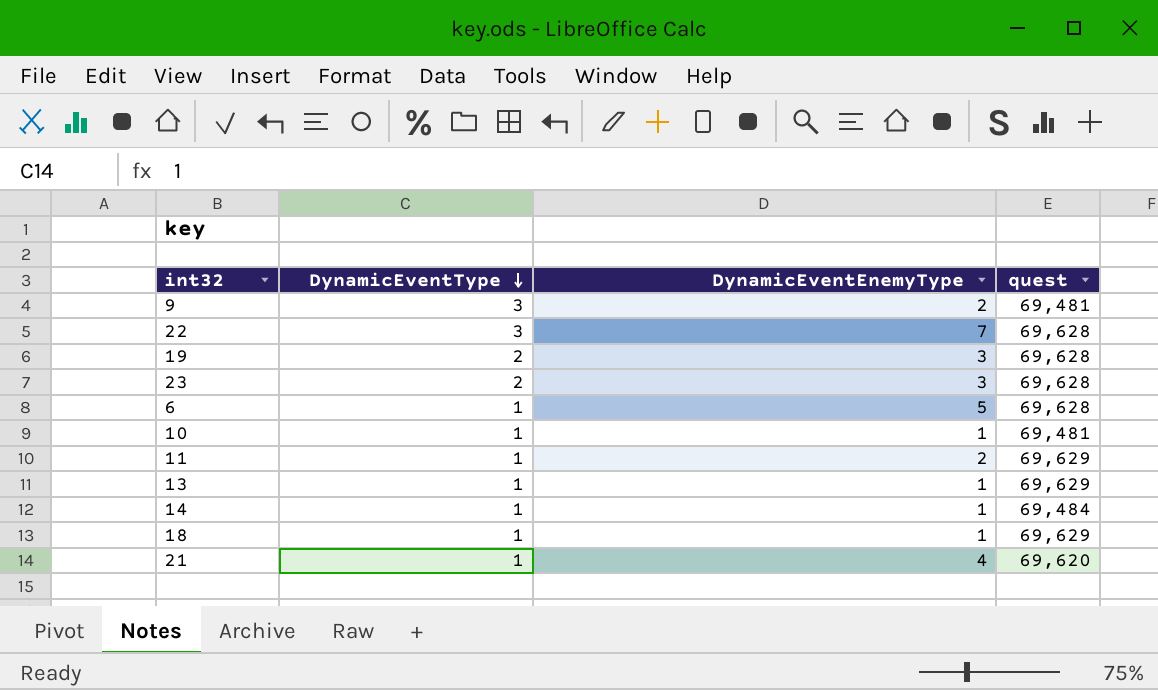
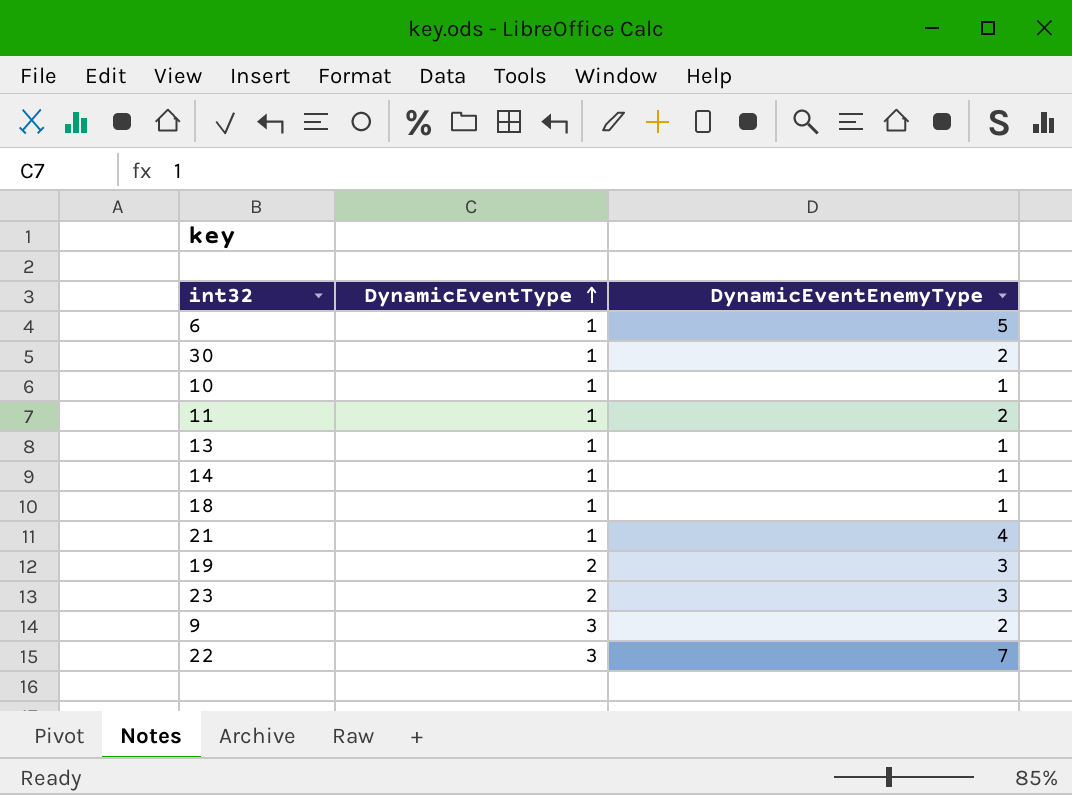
row order: DynamicEventType descending -> DynamicEventType ascending
column quest | position: 4 -> none
row 30: none -> 1 | 2

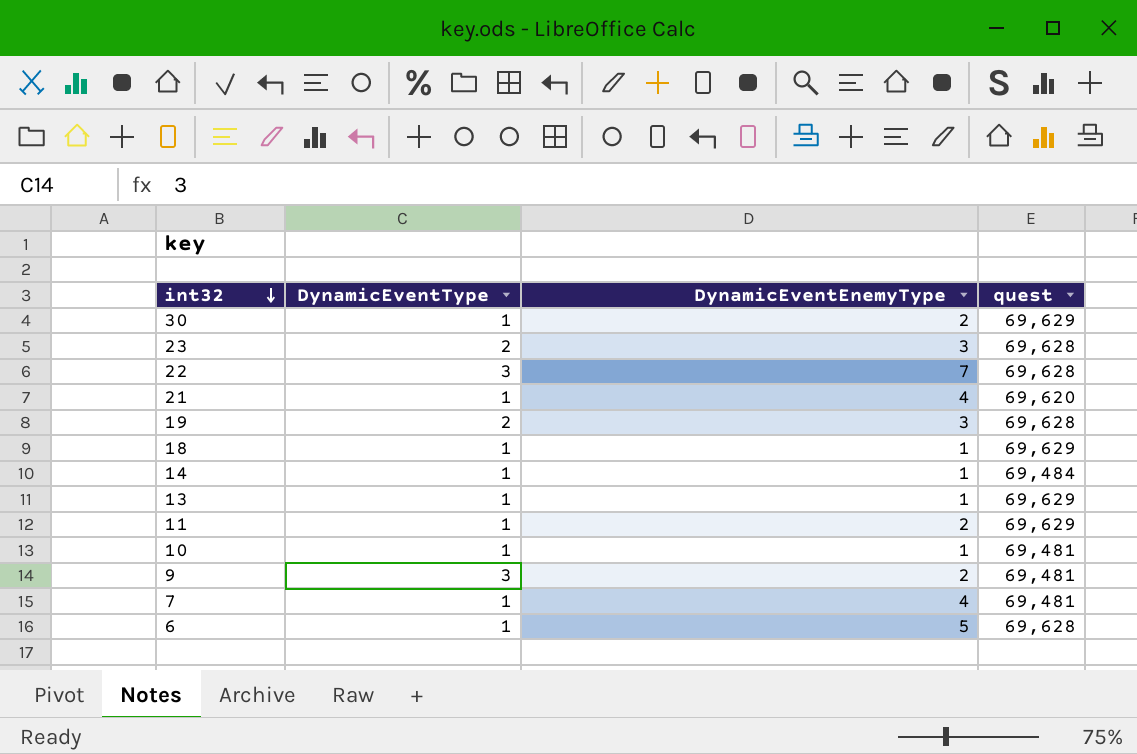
row order: DynamicEventType ascending -> int32 descending
column quest | position: none -> 4
row 7: none -> 1 | 4 | 69,481

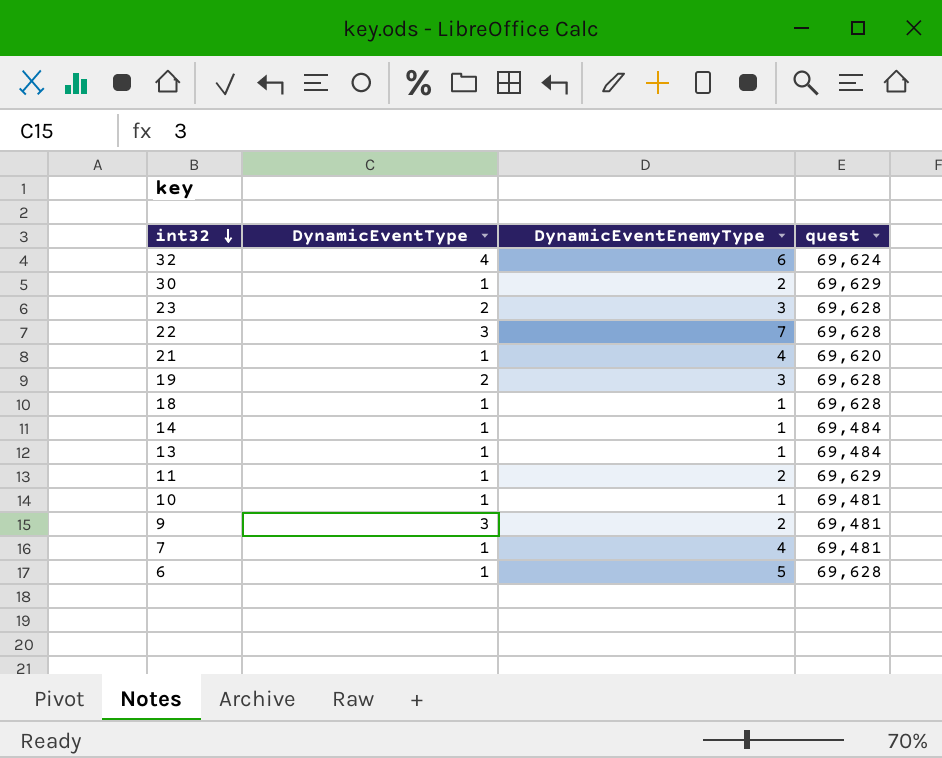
row 32: none -> 4 | 6 | 69,624
18 | quest: 69,629 -> 69,628
13 | quest: 69,629 -> 69,484

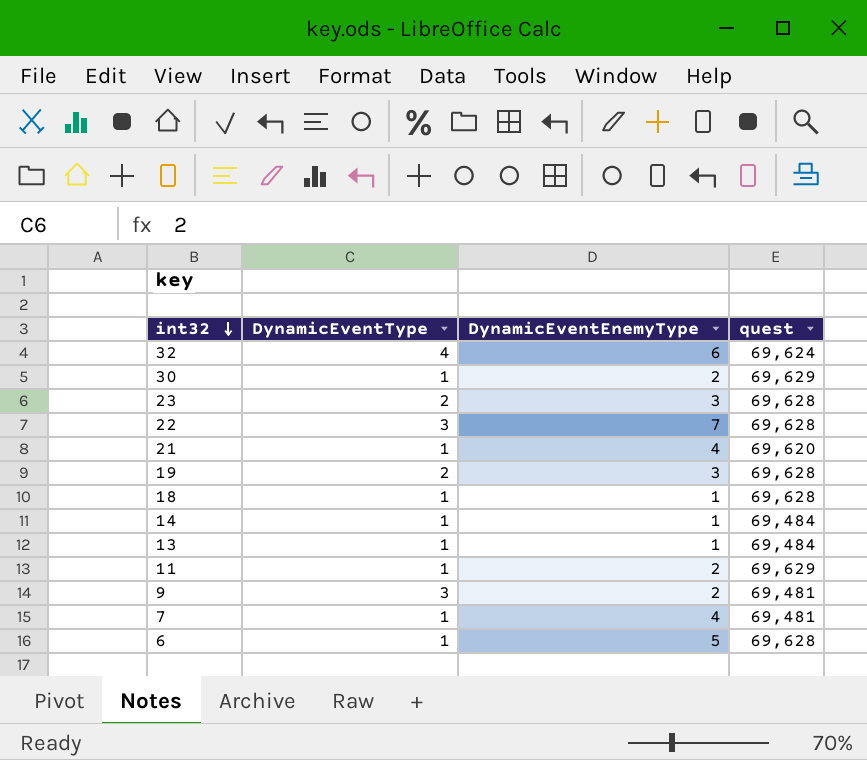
row 10: 1 | 1 | 69,481 -> none

